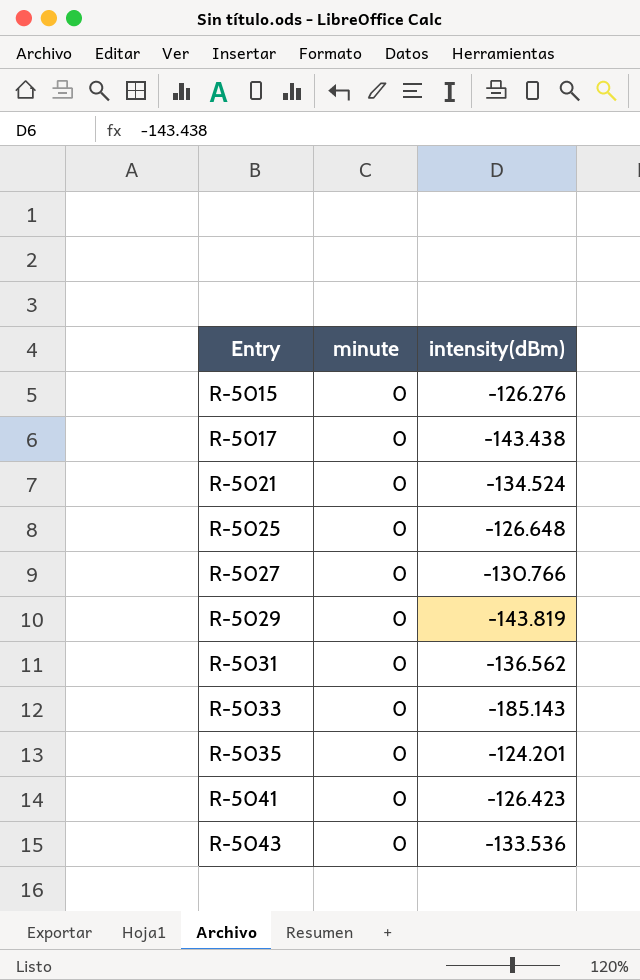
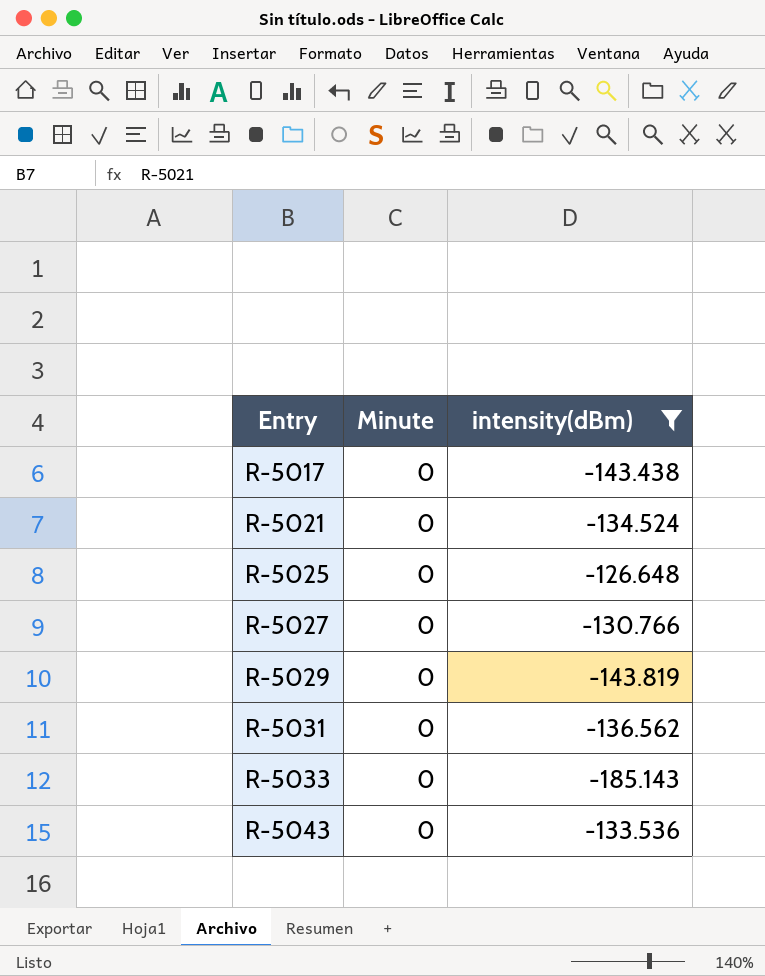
filter: none -> intensity(dBm) <= -126.648
column name: minute -> Minute

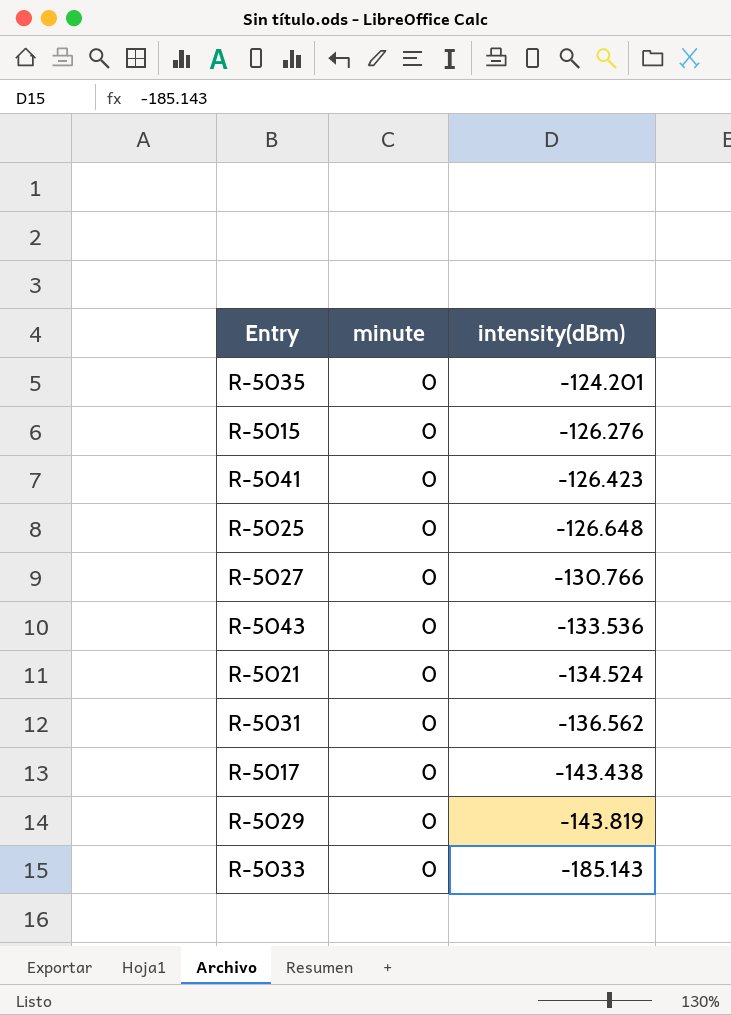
filter: intensity(dBm) <= -126.648 -> none
row order: Entry ascending -> intensity(dBm) descending
column name: Minute -> minute

